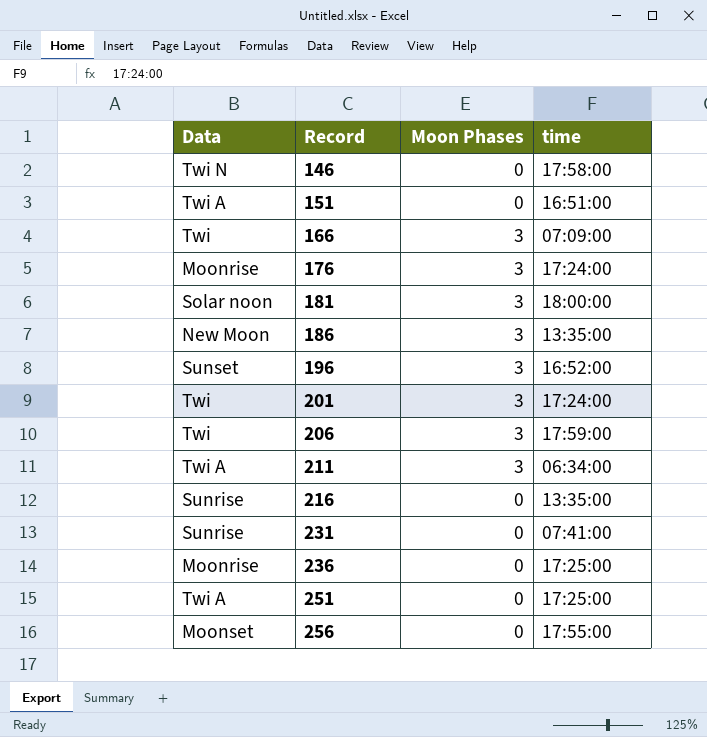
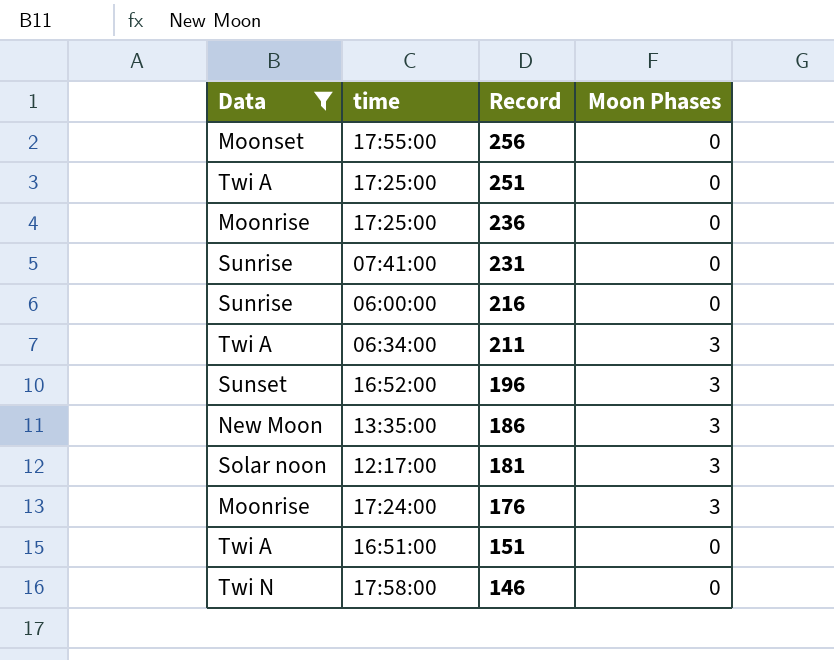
filter: none -> Data != Twi
row order: Record ascending -> Record descending
column time | position: 4 -> 2
216 | time: 13:35:00 -> 06:00:00
181 | time: 18:00:00 -> 12:17:00

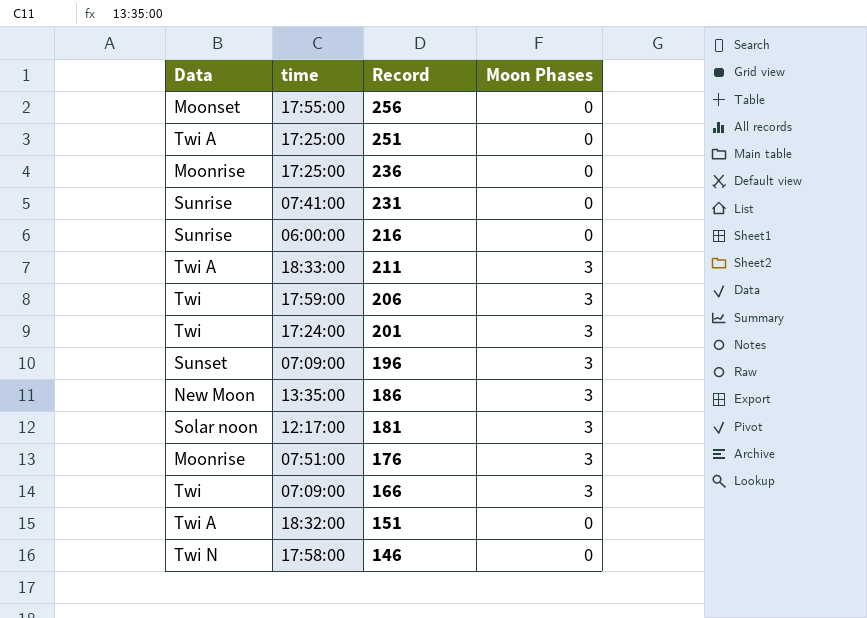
filter: Data != Twi -> none
211 | time: 06:34:00 -> 18:33:00
196 | time: 16:52:00 -> 07:09:00
176 | time: 17:24:00 -> 07:51:00
151 | time: 16:51:00 -> 18:32:00

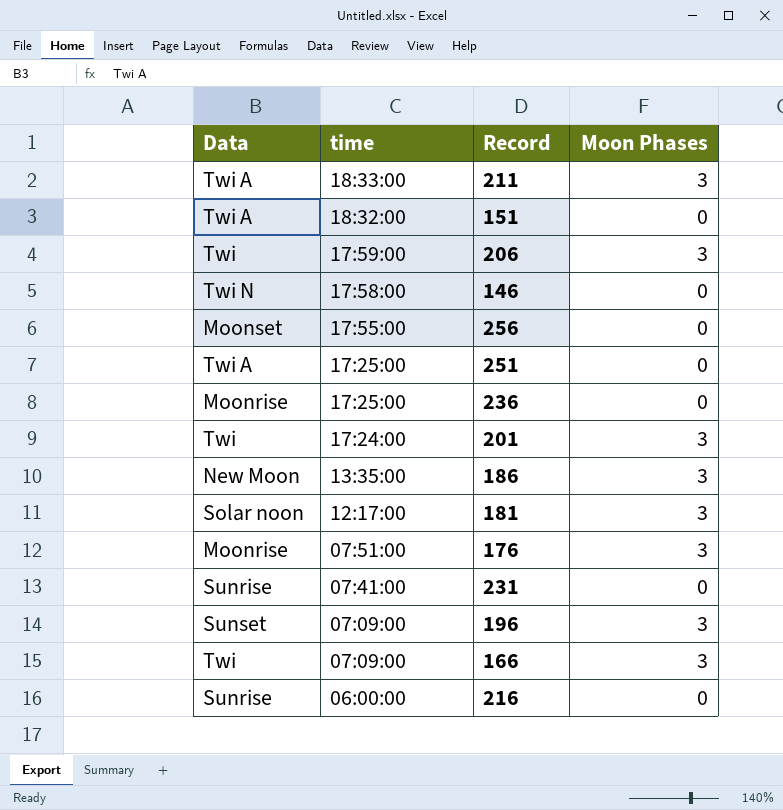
row order: Record descending -> time descending

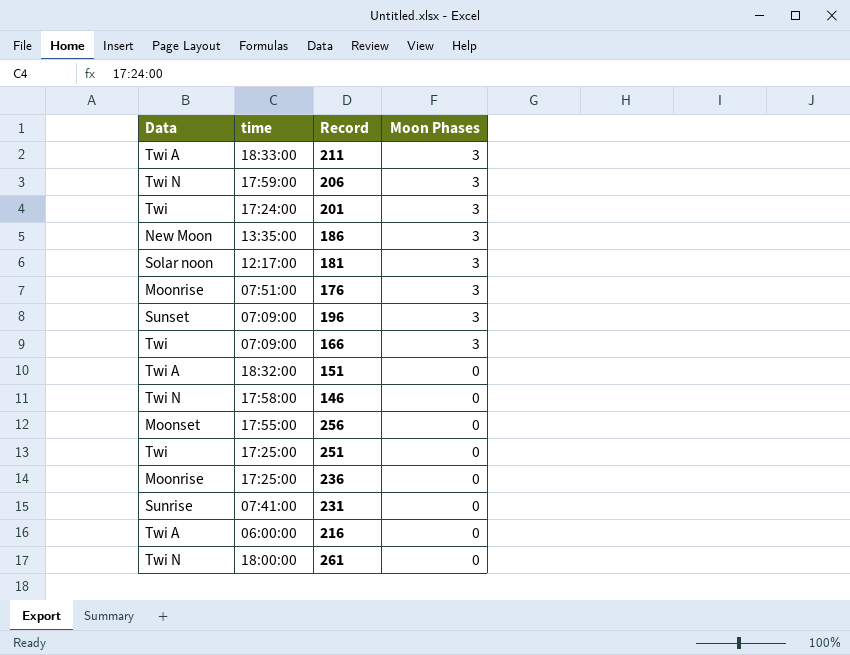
row order: time descending -> Moon Phases descending
206 | Data: Twi -> Twi N
251 | Data: Twi A -> Twi
216 | Data: Sunrise -> Twi A
row 261: none -> Twi N | 18:00:00 | 0

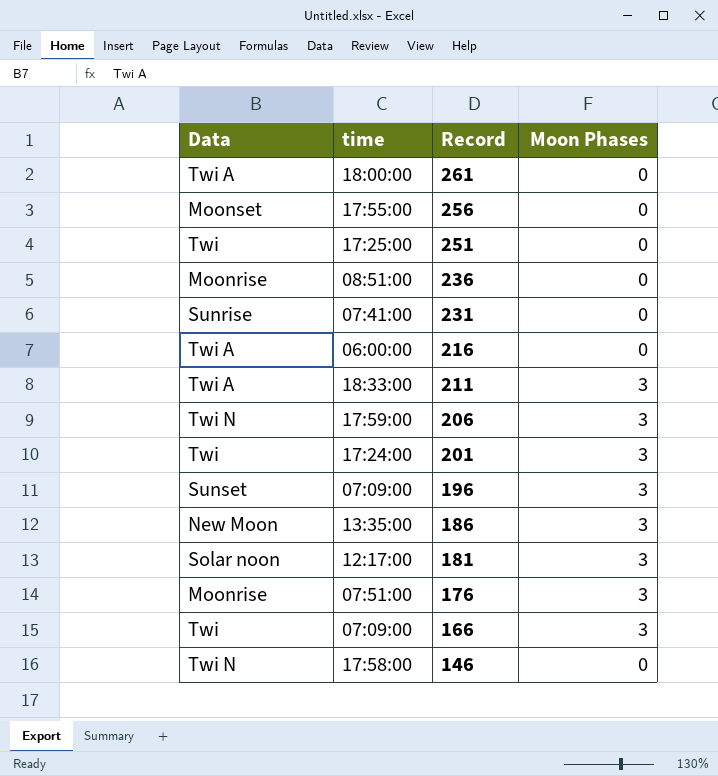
row order: Moon Phases descending -> Record descending
row 151: Twi A | 18:32:00 | 0 -> none
261 | Data: Twi N -> Twi A
236 | time: 17:25:00 -> 08:51:00

